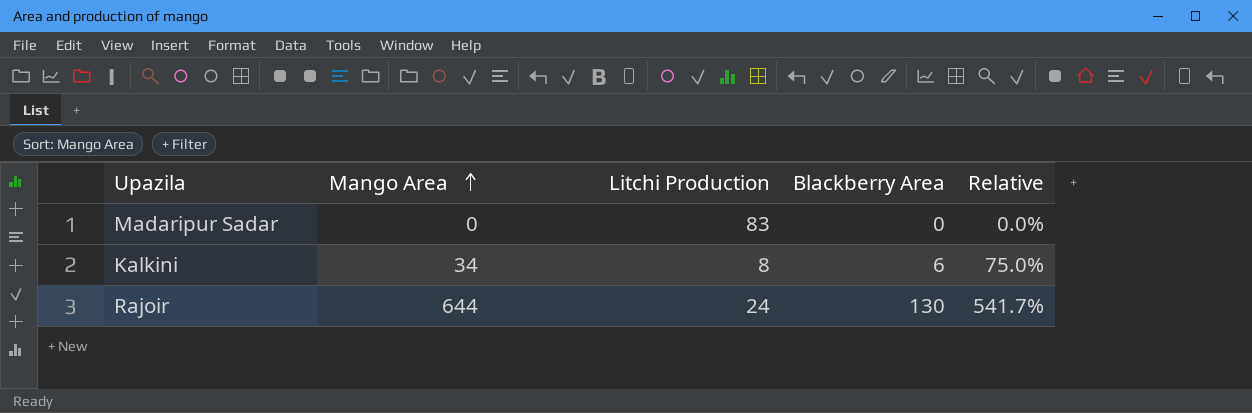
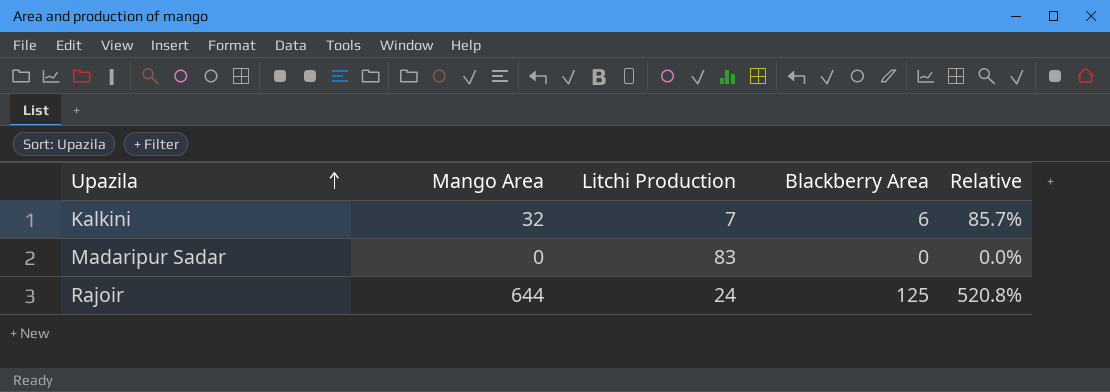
row order: Mango Area ascending -> Upazila ascending
Kalkini | Mango Area: 34 -> 32
Kalkini | Litchi Production: 8 -> 7
Kalkini | Relative: 75.0% -> 85.7%
Rajoir | Blackberry Area: 130 -> 125
Rajoir | Relative: 541.7% -> 520.8%

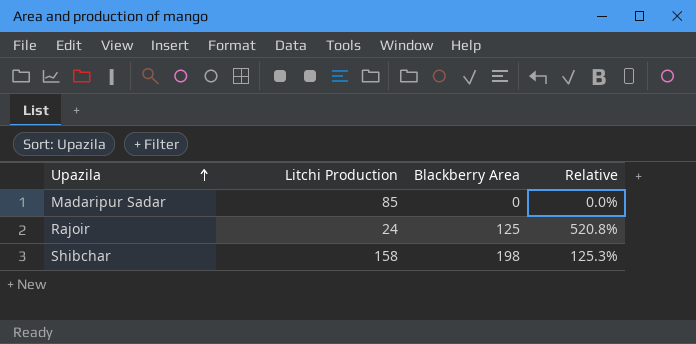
column Mango Area | position: 2 -> none
row Kalkini: 32 | 7 | 6 | 85.7% -> none
Madaripur Sadar | Litchi Production: 83 -> 85
row Shibchar: none -> 158 | 198 | 125.3%

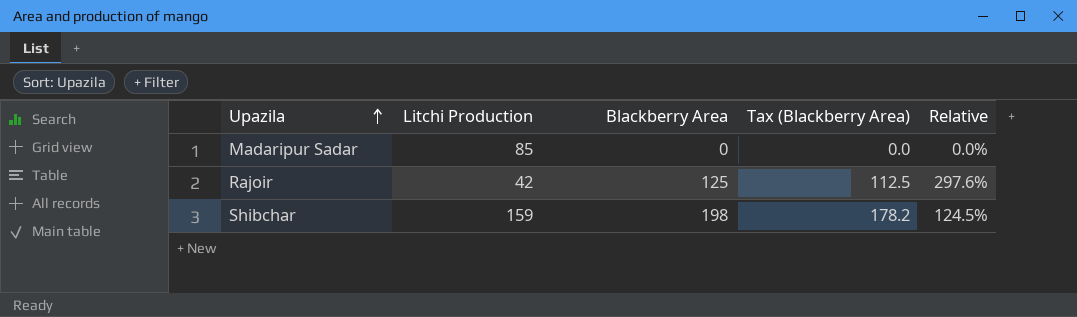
column Tax (Blackberry Area) | formula: none -> [Blackberry Area] * 0.9
Rajoir | Litchi Production: 24 -> 42
Rajoir | Relative: 520.8% -> 297.6%
Shibchar | Litchi Production: 158 -> 159
Shibchar | Relative: 125.3% -> 124.5%

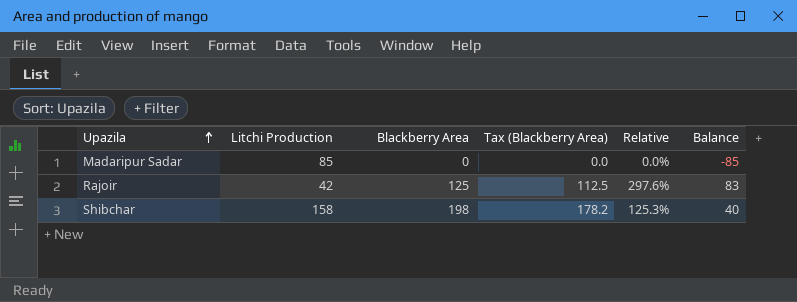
column Balance | formula: none -> [Blackberry Area] - [Litchi Production]
Shibchar | Litchi Production: 159 -> 158
Shibchar | Relative: 124.5% -> 125.3%

